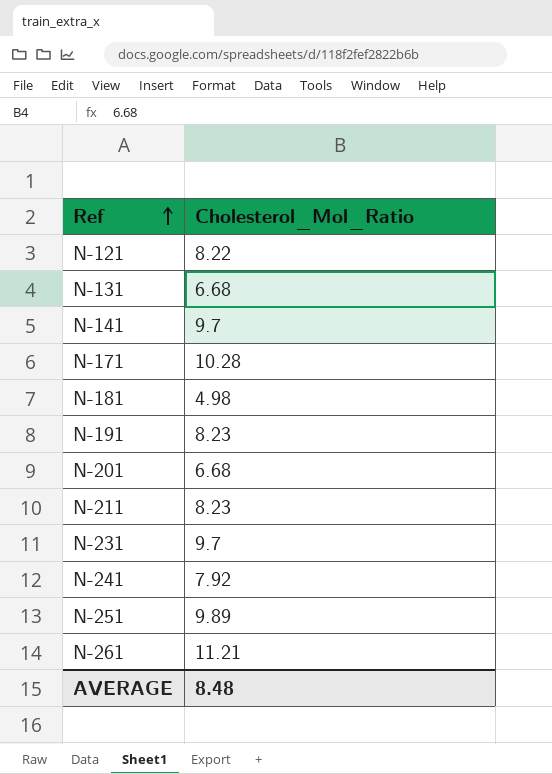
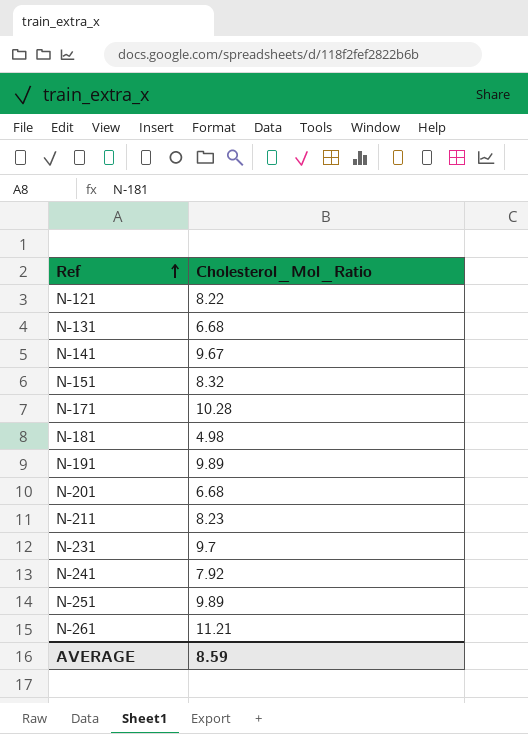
N-141 | Cholesterol_Mol_Ratio: 9.7 -> 9.67
row N-151: none -> 8.32
N-191 | Cholesterol_Mol_Ratio: 8.23 -> 9.89
AVERAGE | Cholesterol_Mol_Ratio: 8.48 -> 8.59

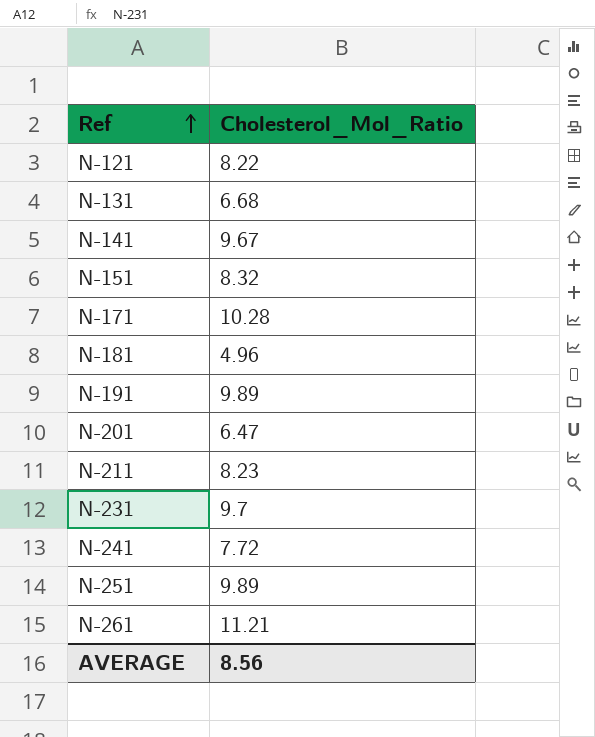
N-181 | Cholesterol_Mol_Ratio: 4.98 -> 4.96
N-201 | Cholesterol_Mol_Ratio: 6.68 -> 6.47
N-241 | Cholesterol_Mol_Ratio: 7.92 -> 7.72
AVERAGE | Cholesterol_Mol_Ratio: 8.59 -> 8.56

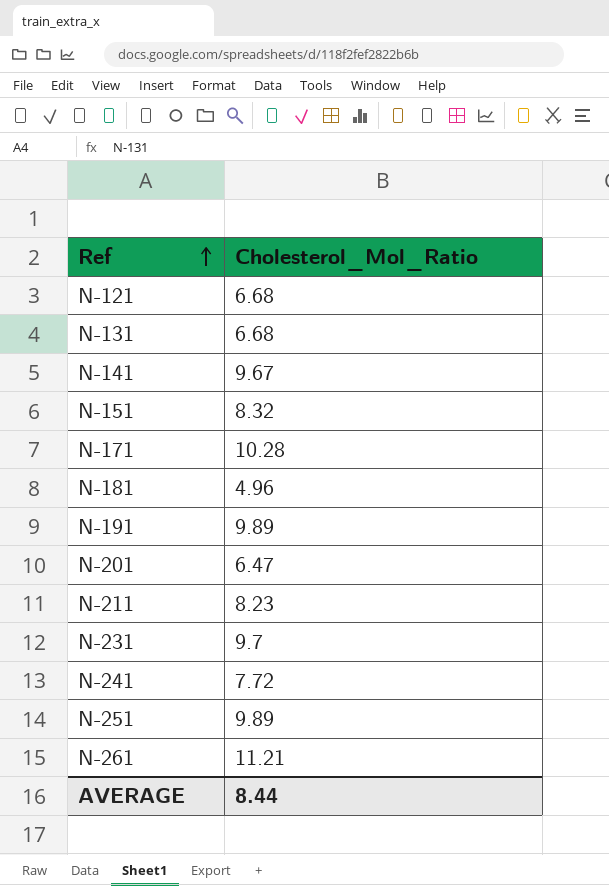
N-121 | Cholesterol_Mol_Ratio: 8.22 -> 6.68
AVERAGE | Cholesterol_Mol_Ratio: 8.56 -> 8.44

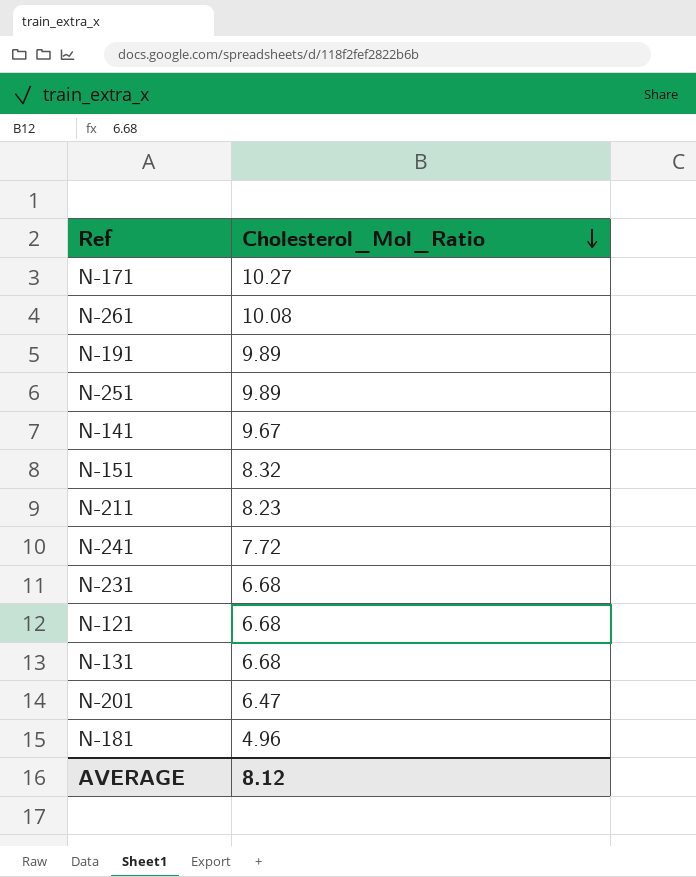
row order: Ref ascending -> Cholesterol_Mol_Ratio descending
N-171 | Cholesterol_Mol_Ratio: 10.28 -> 10.27
N-261 | Cholesterol_Mol_Ratio: 11.21 -> 10.08
N-231 | Cholesterol_Mol_Ratio: 9.7 -> 6.68
AVERAGE | Cholesterol_Mol_Ratio: 8.44 -> 8.12

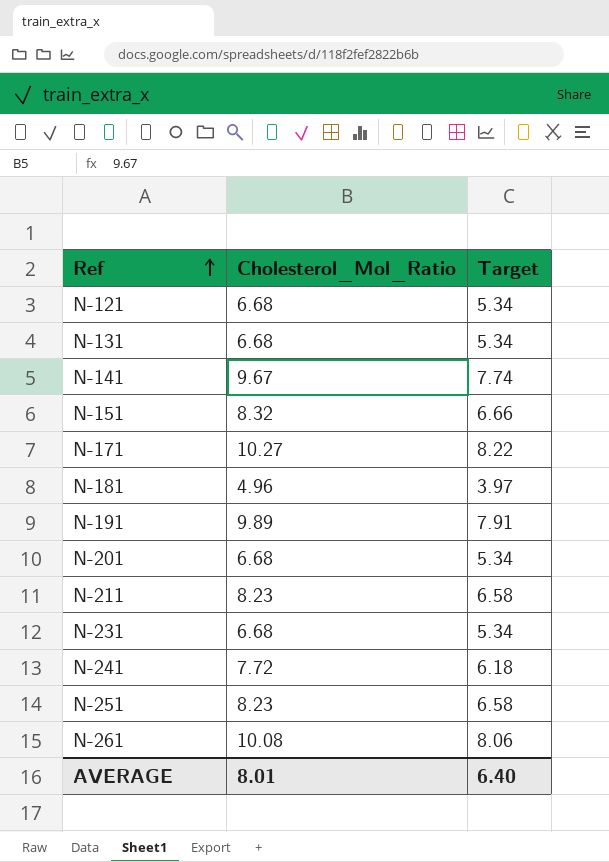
row order: Cholesterol_Mol_Ratio descending -> Ref ascending
column Target | formula: none -> [Cholesterol_Mol_Ratio] * 0.8
N-201 | Cholesterol_Mol_Ratio: 6.47 -> 6.68
N-251 | Cholesterol_Mol_Ratio: 9.89 -> 8.23
AVERAGE | Cholesterol_Mol_Ratio: 8.12 -> 8.01

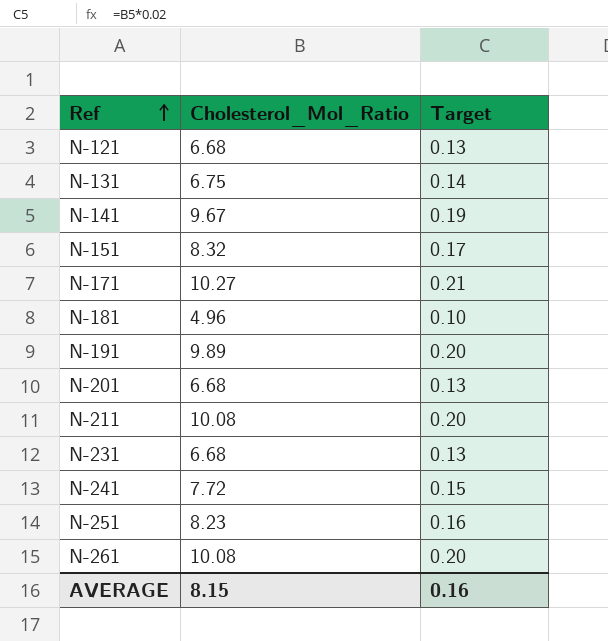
column Target | formula: [Cholesterol_Mol_Ratio] * 0.8 -> [Cholesterol_Mol_Ratio] * 0.02
N-131 | Cholesterol_Mol_Ratio: 6.68 -> 6.75
N-211 | Cholesterol_Mol_Ratio: 8.23 -> 10.08
AVERAGE | Cholesterol_Mol_Ratio: 8.01 -> 8.15
AVERAGE | Target: 6.40 -> 0.16

